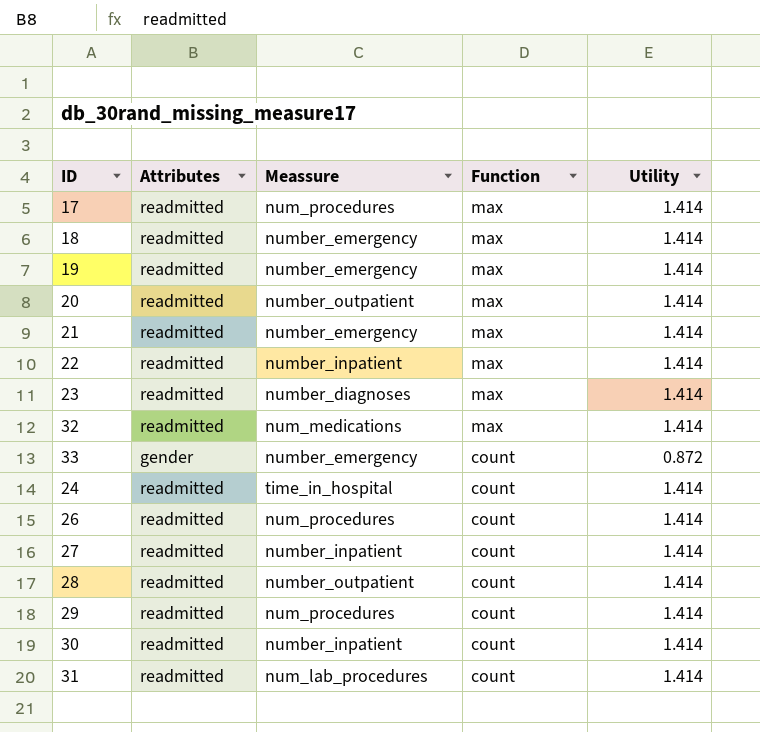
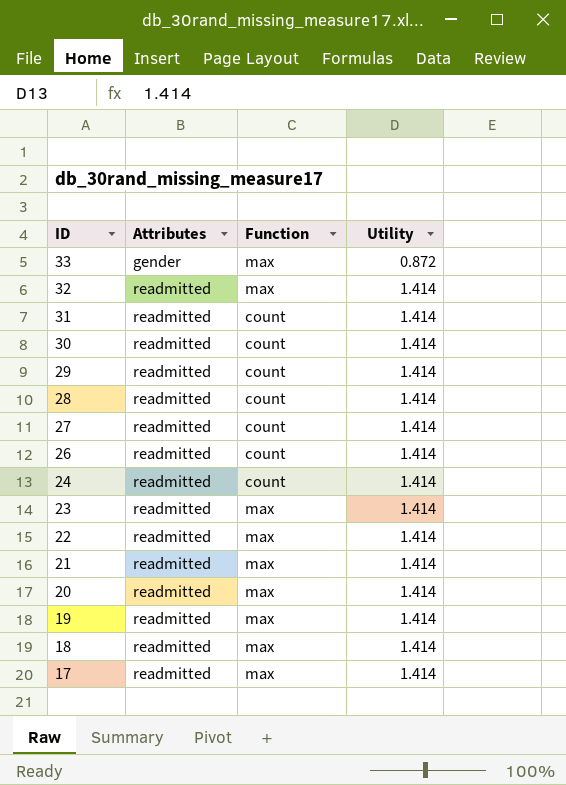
row order: Function descending -> ID descending
column Meassure | position: 3 -> none
33 | Function: count -> max

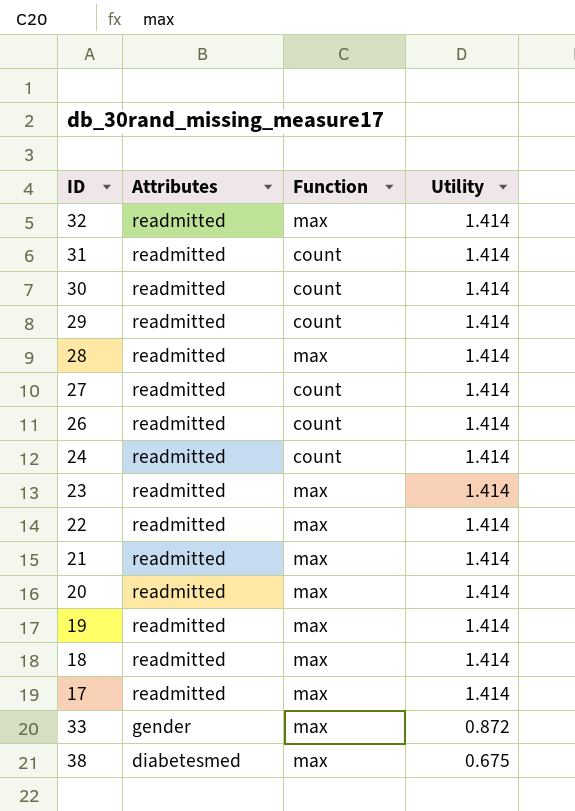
row order: ID descending -> Attributes descending
28 | Function: count -> max
row 38: none -> diabetesmed | max | 0.675

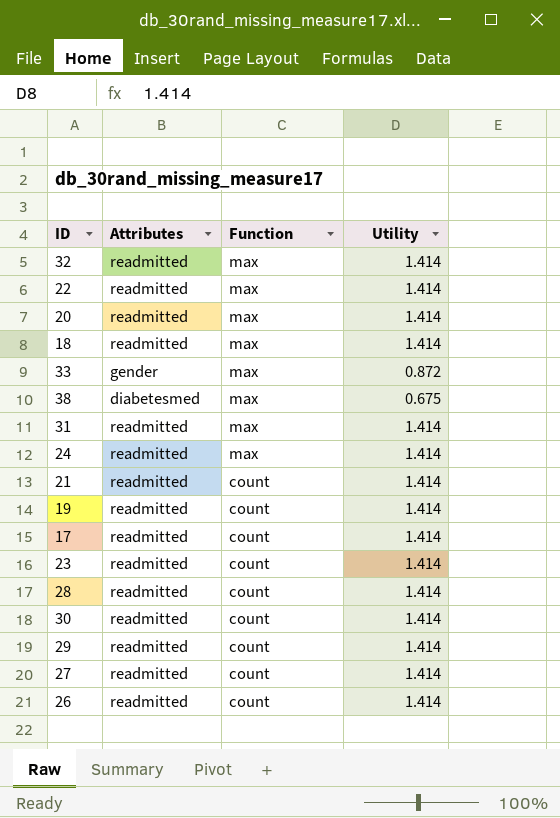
row order: Attributes descending -> Function descending
31 | Function: count -> max
24 | Function: count -> max
21 | Function: max -> count
19 | Function: max -> count
17 | Function: max -> count
23 | Function: max -> count
28 | Function: max -> count

